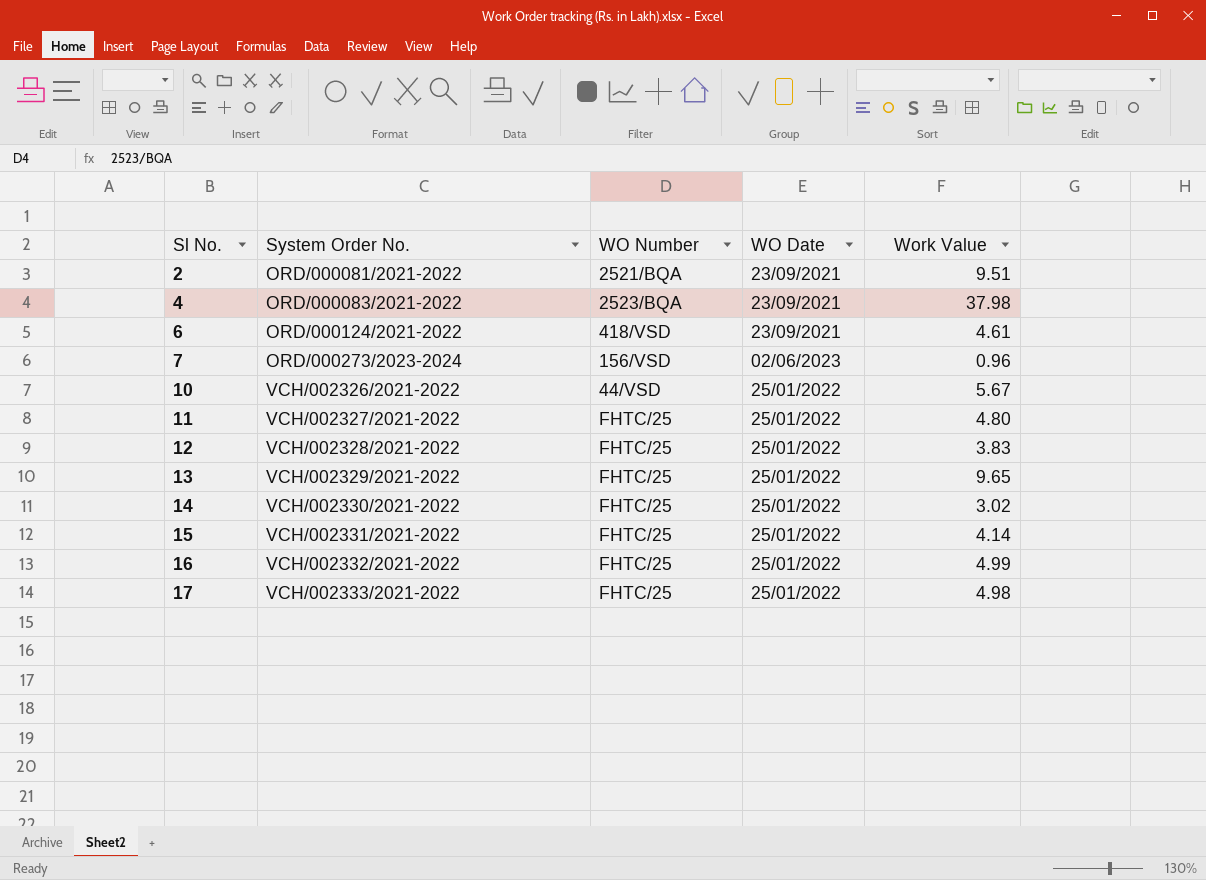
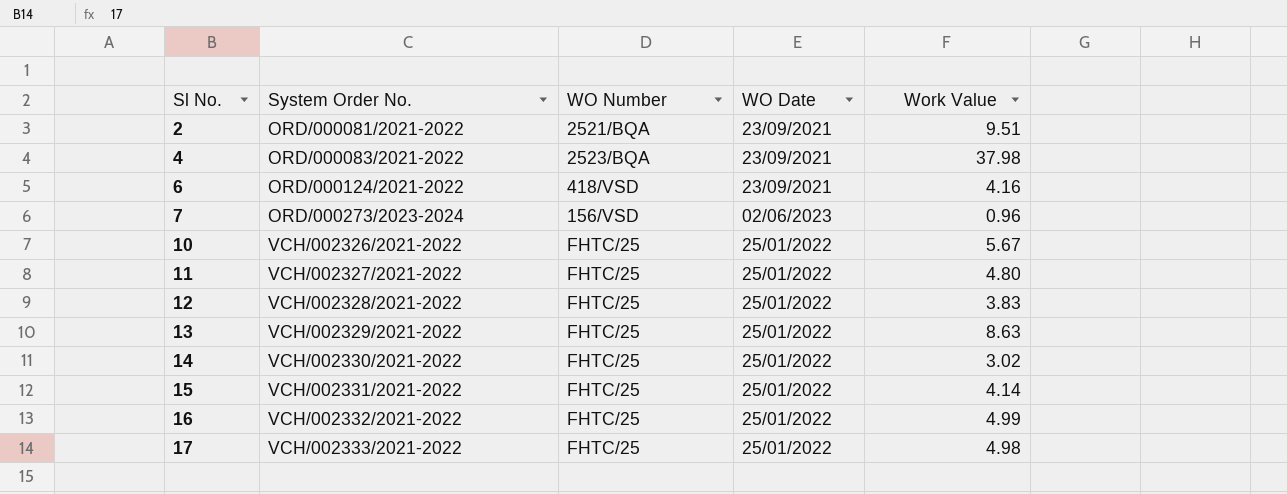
6 | Work Value: 4.61 -> 4.16
10 | WO Number: 44/VSD -> FHTC/25
13 | Work Value: 9.65 -> 8.63

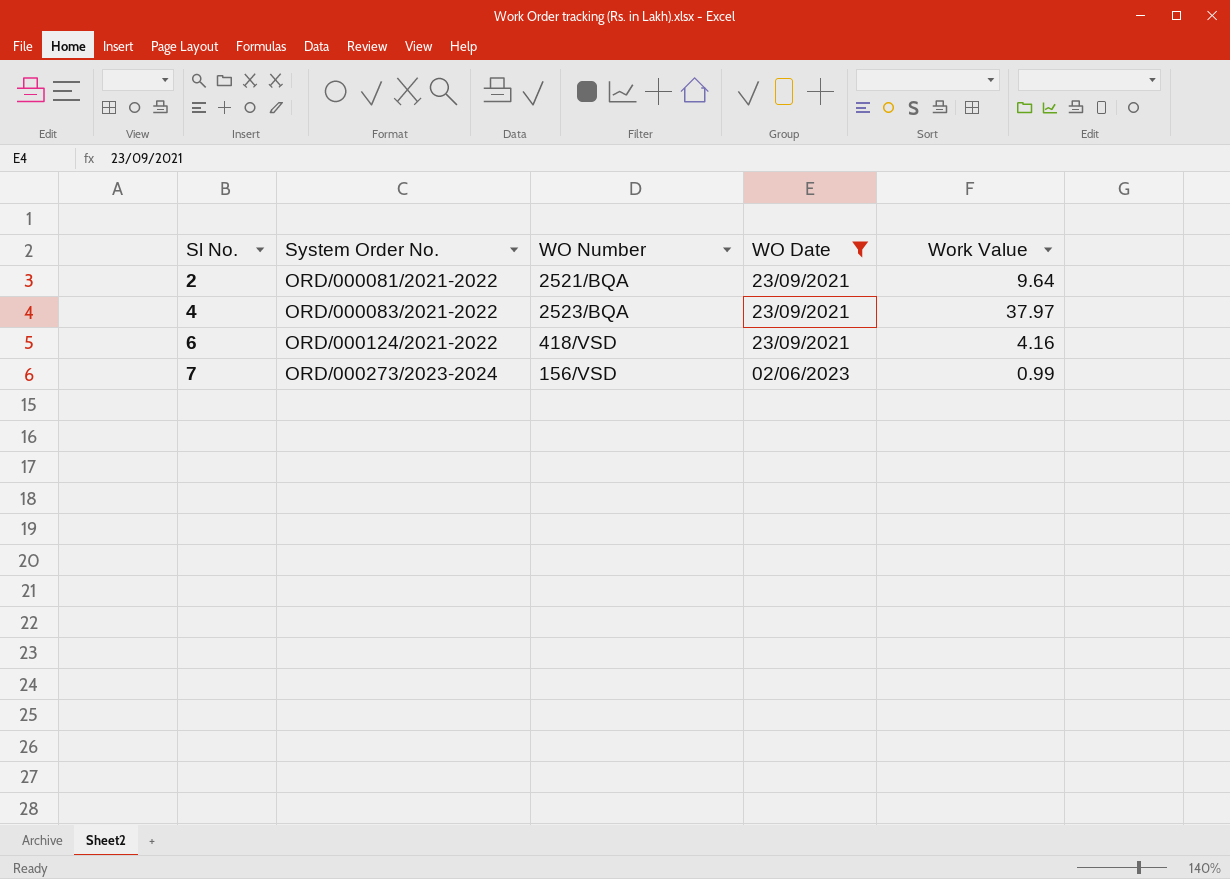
filter: none -> WO Date != 25/01/2022
2 | Work Value: 9.51 -> 9.64
4 | Work Value: 37.98 -> 37.97
7 | Work Value: 0.96 -> 0.99

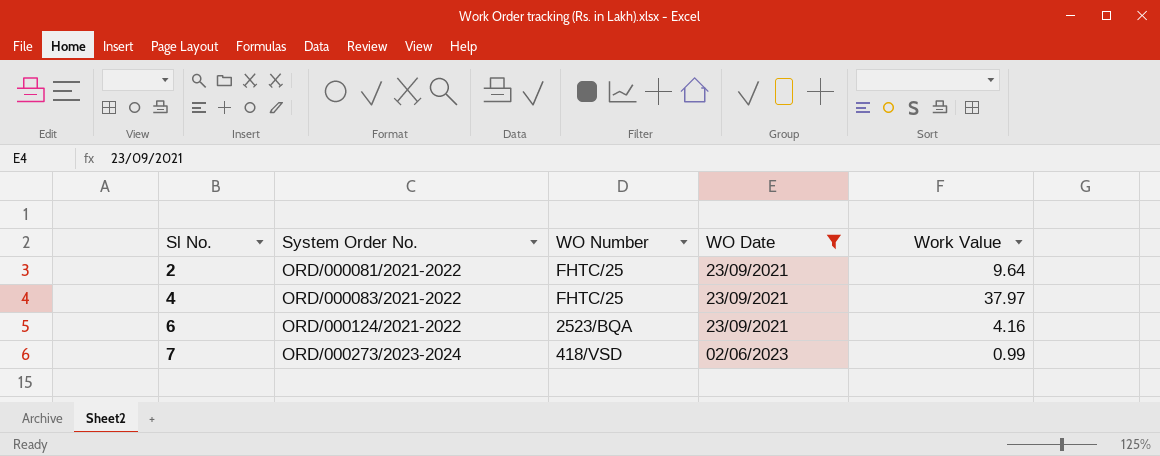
2 | WO Number: 2521/BQA -> FHTC/25
4 | WO Number: 2523/BQA -> FHTC/25
6 | WO Number: 418/VSD -> 2523/BQA
7 | WO Number: 156/VSD -> 418/VSD

